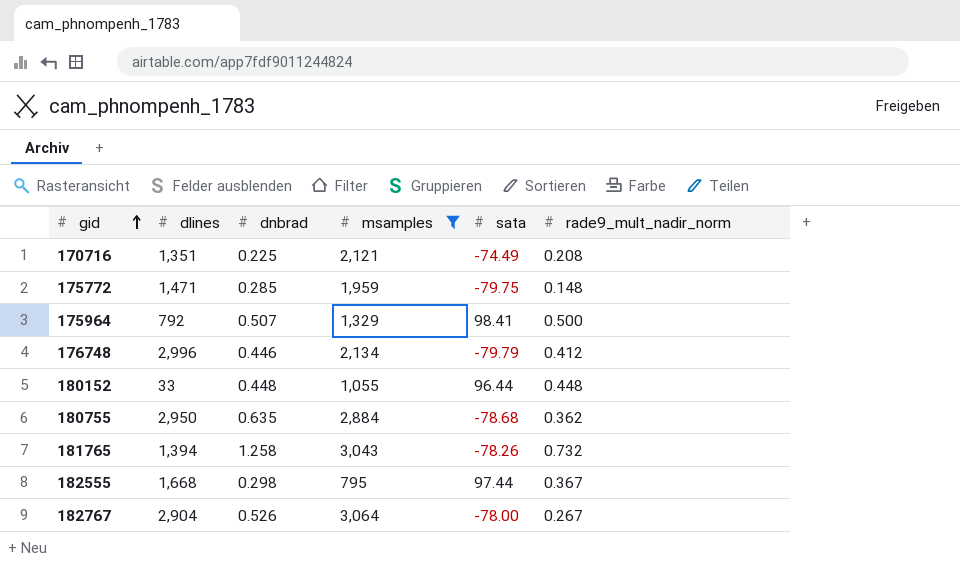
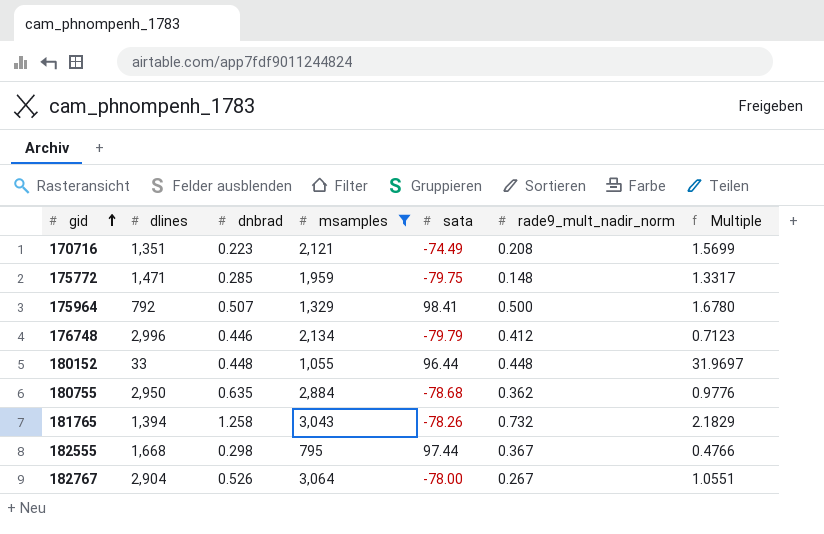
column Multiple | formula: none -> [msamples] / [dlines]
170716 | dnbrad: 0.225 -> 0.223

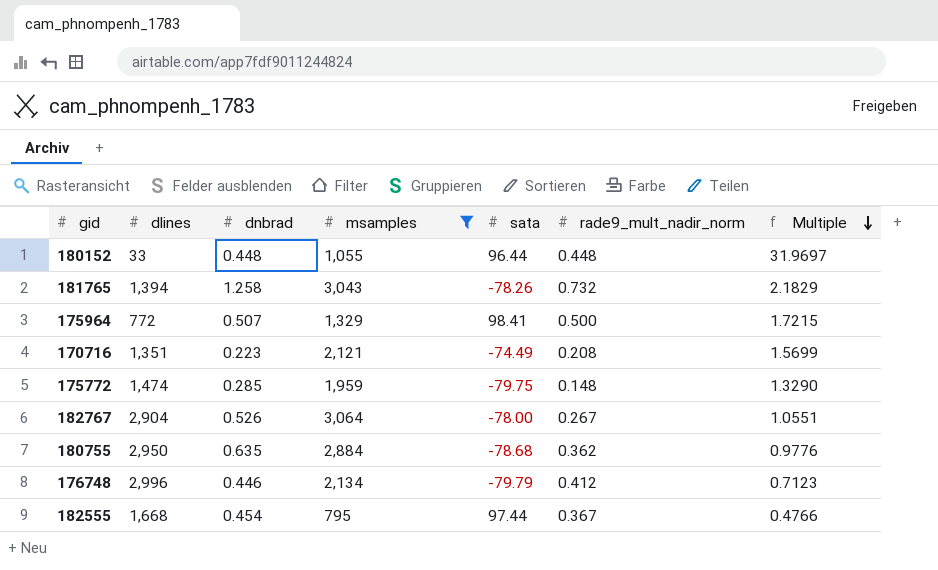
row order: gid ascending -> Multiple descending
175964 | dlines: 792 -> 772
175964 | Multiple: 1.6780 -> 1.7215
175772 | dlines: 1,471 -> 1,474
175772 | Multiple: 1.3317 -> 1.3290
182555 | dnbrad: 0.298 -> 0.454

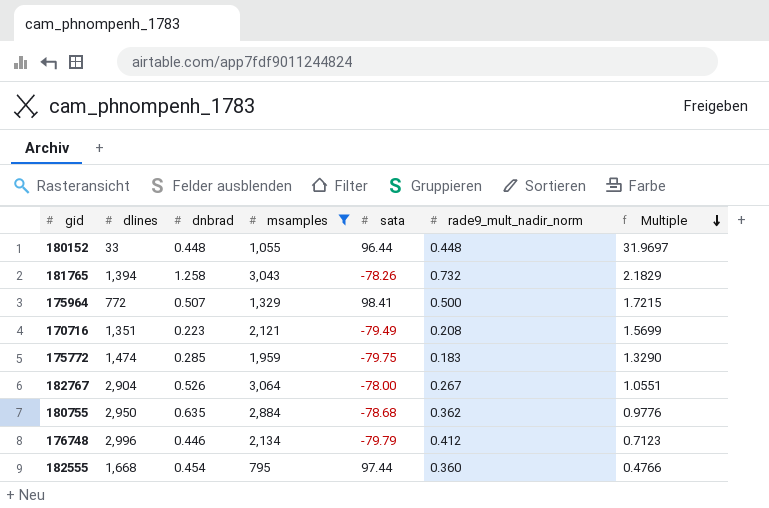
170716 | sata: -74.49 -> -79.49
175772 | rade9_mult_nadir_norm: 0.148 -> 0.183
182555 | rade9_mult_nadir_norm: 0.367 -> 0.360

